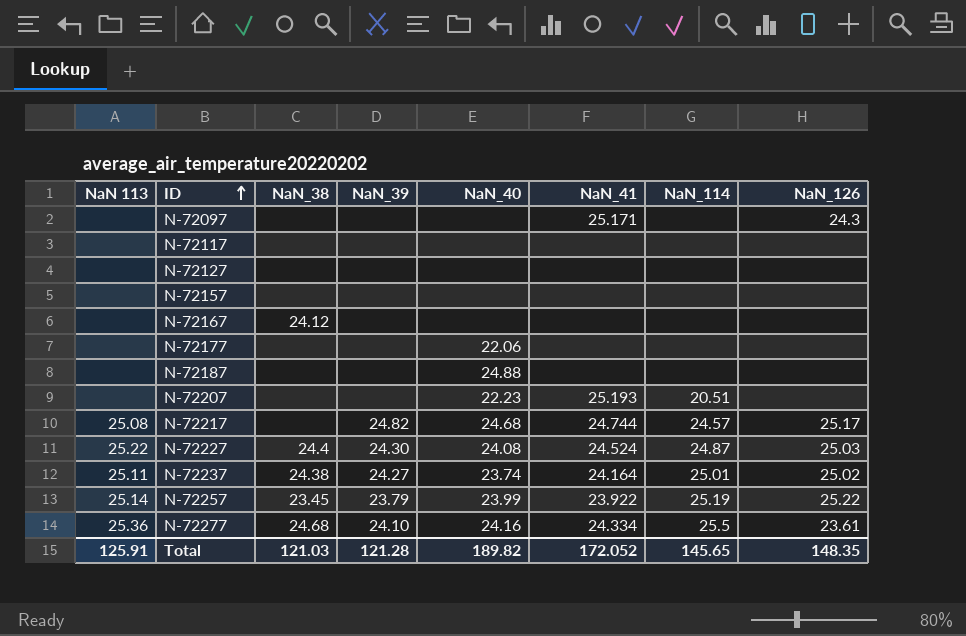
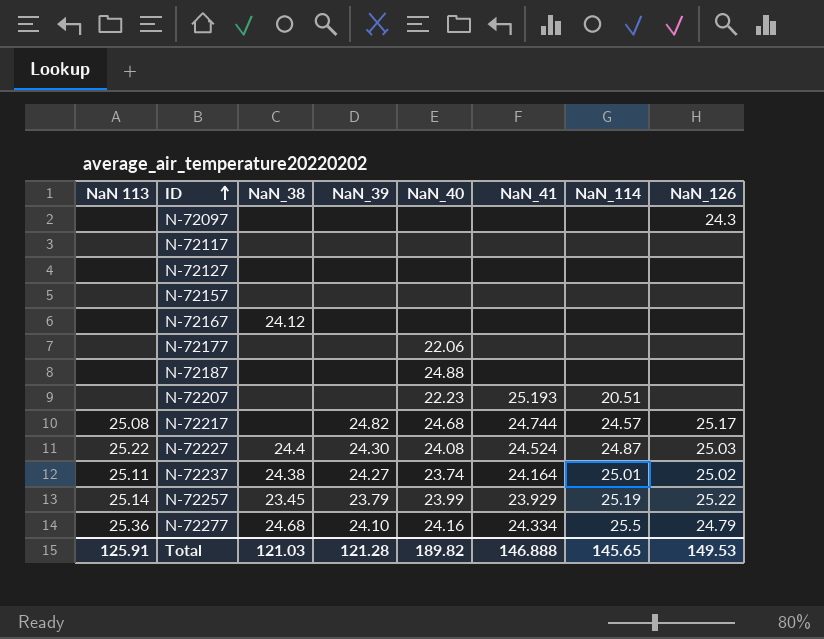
N-72097 | NaN_41: 25.171 -> none
N-72257 | NaN_41: 23.922 -> 23.929
N-72277 | NaN_126: 23.61 -> 24.79
Total | NaN_41: 172.052 -> 146.888
Total | NaN_126: 148.35 -> 149.53

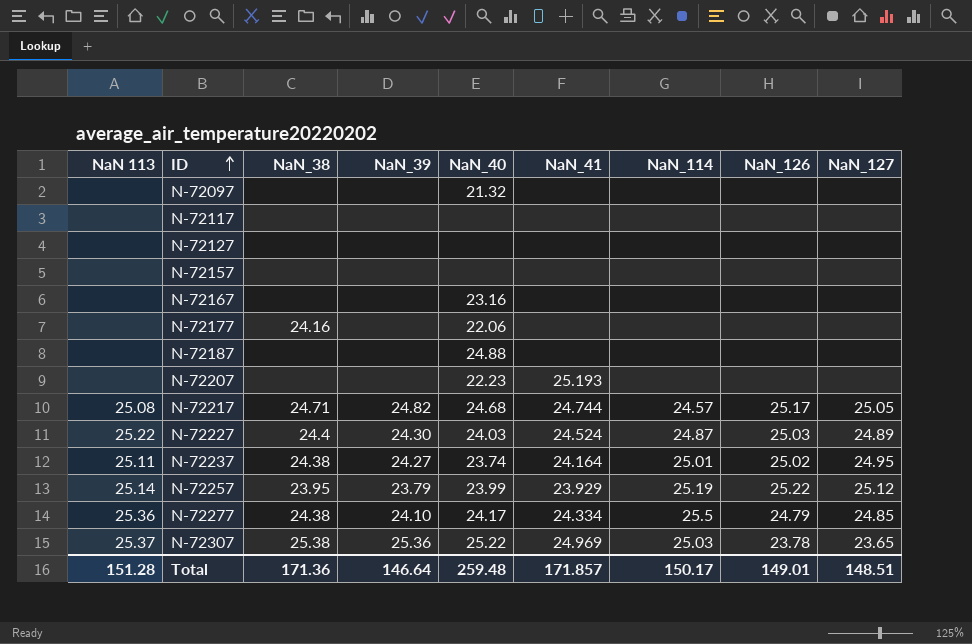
column NaN_127 | position: none -> 9
N-72097 | NaN_40: none -> 21.32
N-72097 | NaN_126: 24.3 -> none
N-72167 | NaN_38: 24.12 -> none
N-72167 | NaN_40: none -> 23.16
N-72177 | NaN_38: none -> 24.16
N-72207 | NaN_114: 20.51 -> none
N-72217 | NaN_38: none -> 24.71
N-72227 | NaN_40: 24.08 -> 24.03
N-72257 | NaN_38: 23.45 -> 23.95
N-72277 | NaN_38: 24.68 -> 24.38
N-72277 | NaN_40: 24.16 -> 24.17
row N-72307: none -> 25.37 | 25.38 | 25.36 | 25.22 | 24.969 | 25.03 | 23.78 | 23.65
Total | NaN 113: 125.91 -> 151.28
Total | NaN_38: 121.03 -> 171.36
Total | NaN_39: 121.28 -> 146.64
Total | NaN_40: 189.82 -> 259.48
Total | NaN_41: 146.888 -> 171.857
Total | NaN_114: 145.65 -> 150.17
Total | NaN_126: 149.53 -> 149.01

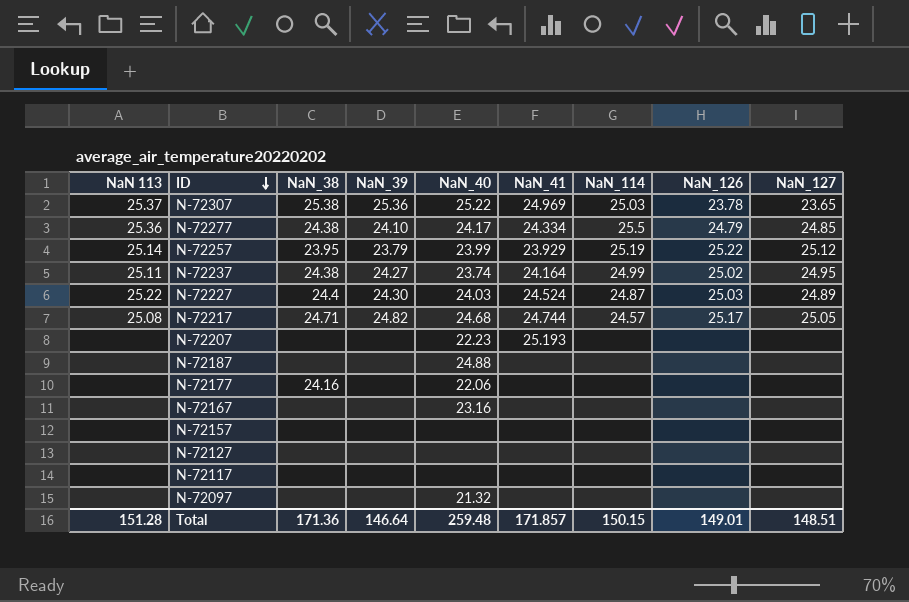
row order: ID ascending -> ID descending
N-72237 | NaN_114: 25.01 -> 24.99
Total | NaN_114: 150.17 -> 150.15

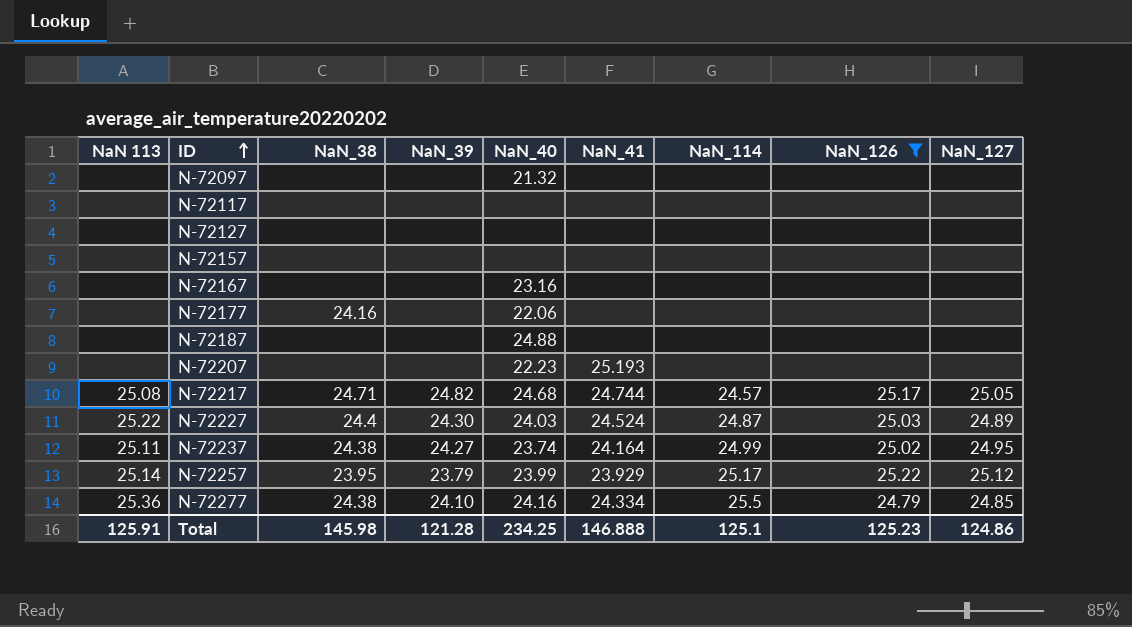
filter: none -> NaN_126 != 23.78
row order: ID descending -> ID ascending
N-72257 | NaN_114: 25.19 -> 25.17
N-72277 | NaN_40: 24.17 -> 24.16
Total | NaN 113: 151.28 -> 125.91
Total | NaN_38: 171.36 -> 145.98
Total | NaN_39: 146.64 -> 121.28
Total | NaN_40: 259.48 -> 234.25
Total | NaN_41: 171.857 -> 146.888
Total | NaN_114: 150.15 -> 125.1
Total | NaN_126: 149.01 -> 125.23
Total | NaN_127: 148.51 -> 124.86

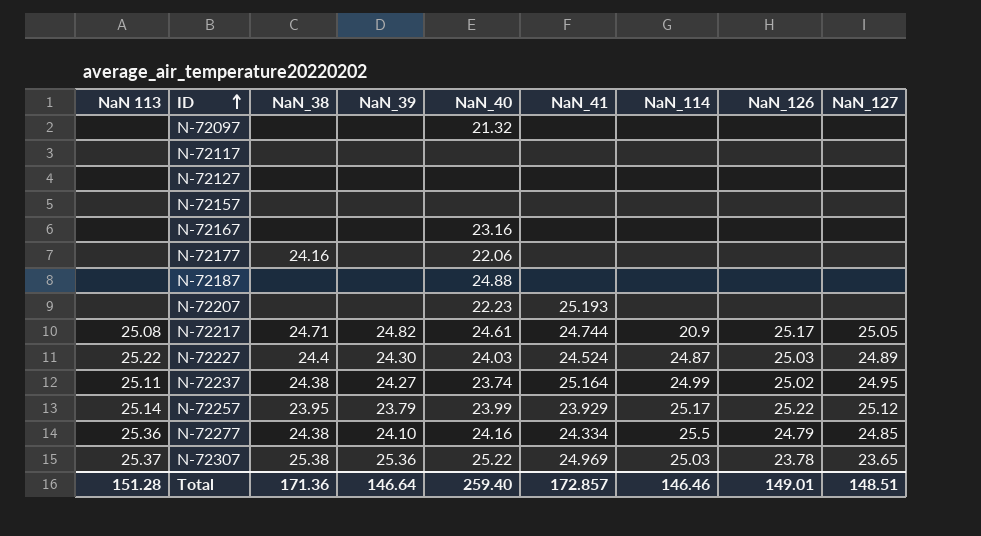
filter: NaN_126 != 23.78 -> none
N-72217 | NaN_40: 24.68 -> 24.61
N-72217 | NaN_114: 24.57 -> 20.9
N-72237 | NaN_41: 24.164 -> 25.164
Total | NaN 113: 125.91 -> 151.28
Total | NaN_38: 145.98 -> 171.36
Total | NaN_39: 121.28 -> 146.64
Total | NaN_40: 234.25 -> 259.40
Total | NaN_41: 146.888 -> 172.857
Total | NaN_114: 125.1 -> 146.46
Total | NaN_126: 125.23 -> 149.01
Total | NaN_127: 124.86 -> 148.51

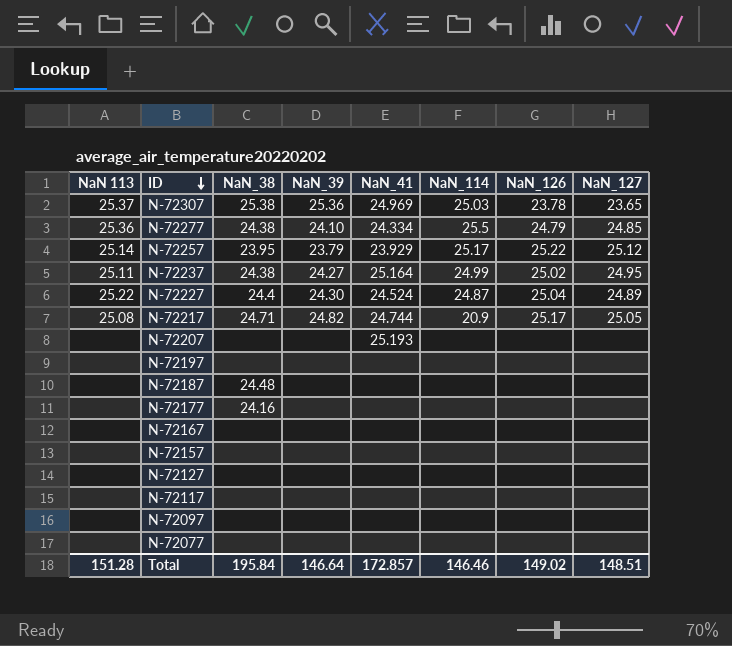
row order: ID ascending -> ID descending
column NaN_40 | position: 5 -> none
N-72227 | NaN_126: 25.03 -> 25.04
row N-72197: none -> none | none | none | none | none | none | none
N-72187 | NaN_38: none -> 24.48
row N-72077: none -> none | none | none | none | none | none | none
Total | NaN_38: 171.36 -> 195.84
Total | NaN_126: 149.01 -> 149.02

